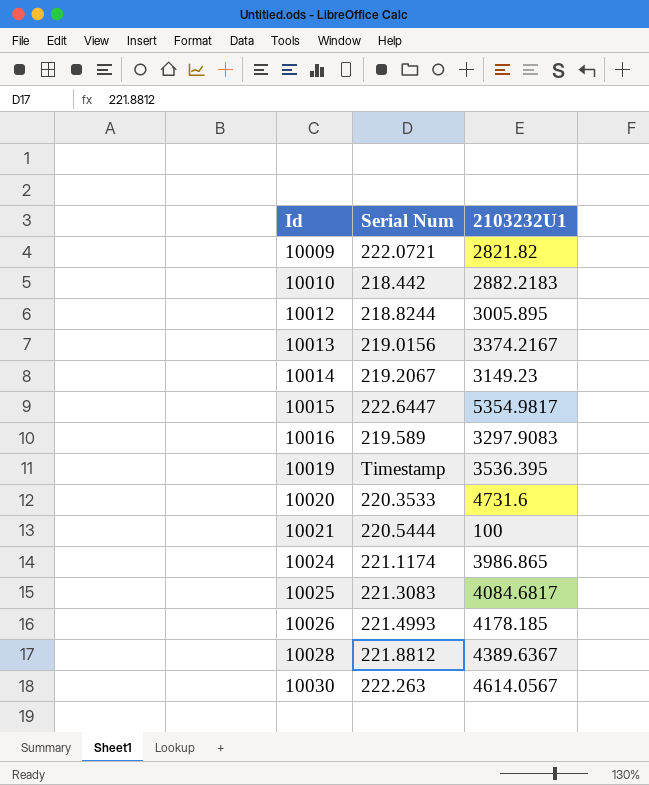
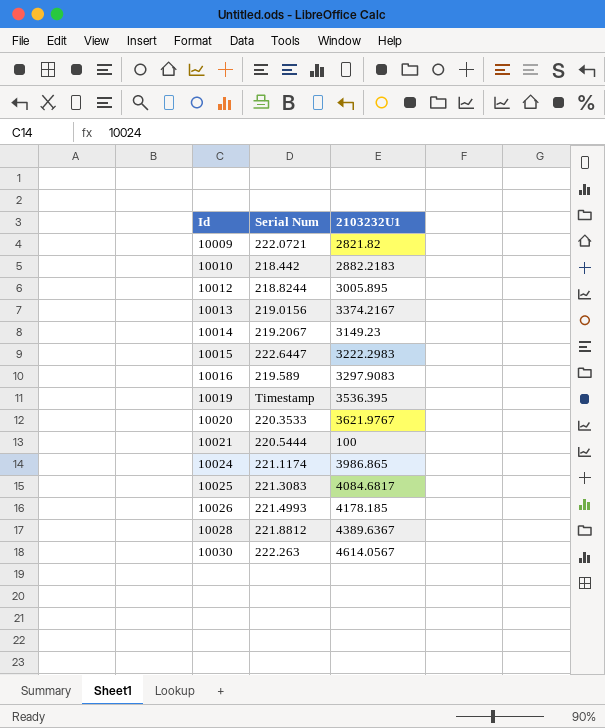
10015 | 2103232U1: 5354.9817 -> 3222.2983
10020 | 2103232U1: 4731.6 -> 3621.9767

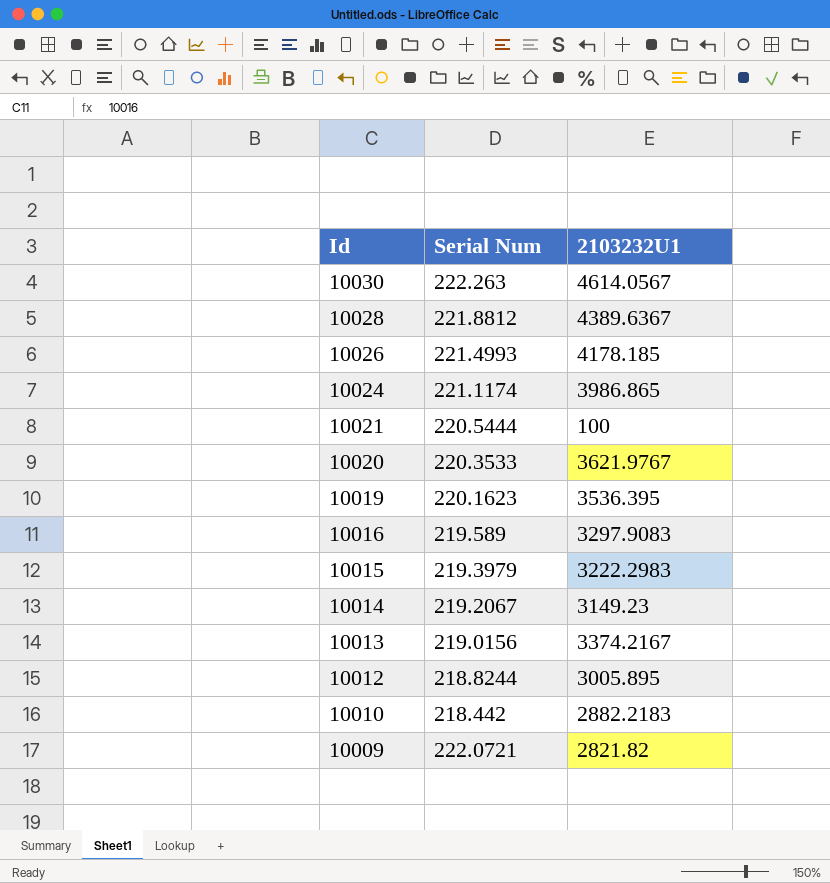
row order: Id ascending -> Id descending
row 10025: 221.3083 | 4084.6817 -> none
10019 | Serial Num: Timestamp -> 220.1623
10015 | Serial Num: 222.6447 -> 219.3979

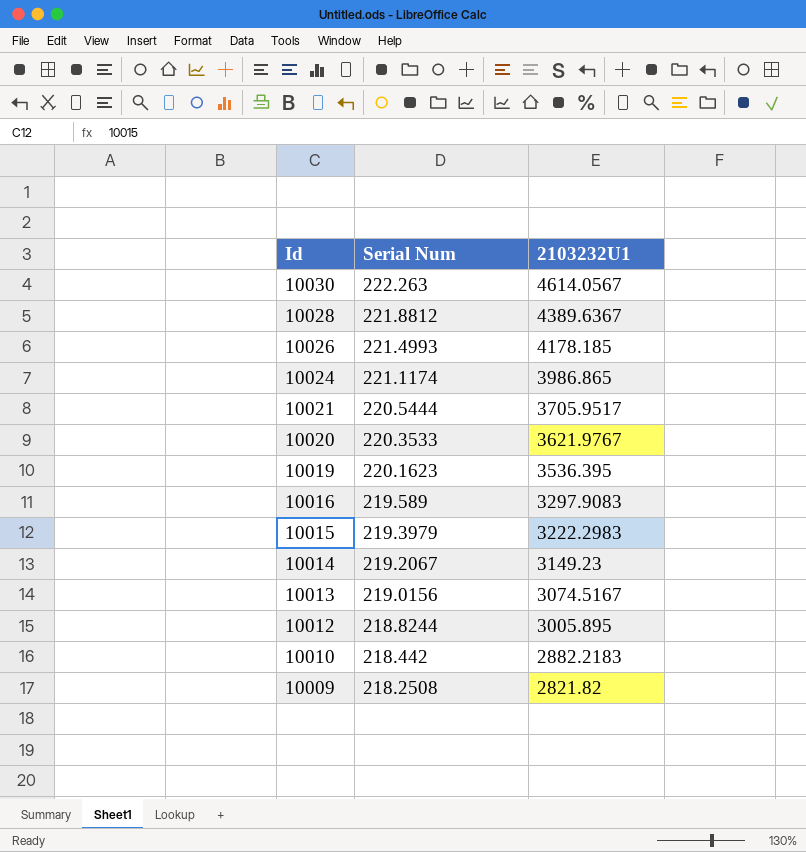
10021 | 2103232U1: 100 -> 3705.9517
10013 | 2103232U1: 3374.2167 -> 3074.5167
10009 | Serial Num: 222.0721 -> 218.2508

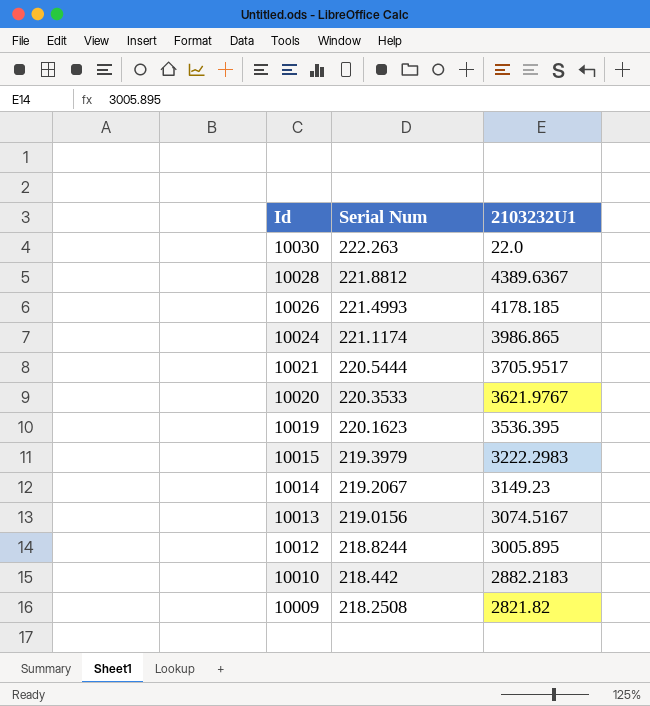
row 10016: 219.589 | 3297.9083 -> none
10030 | 2103232U1: 4614.0567 -> 22.0

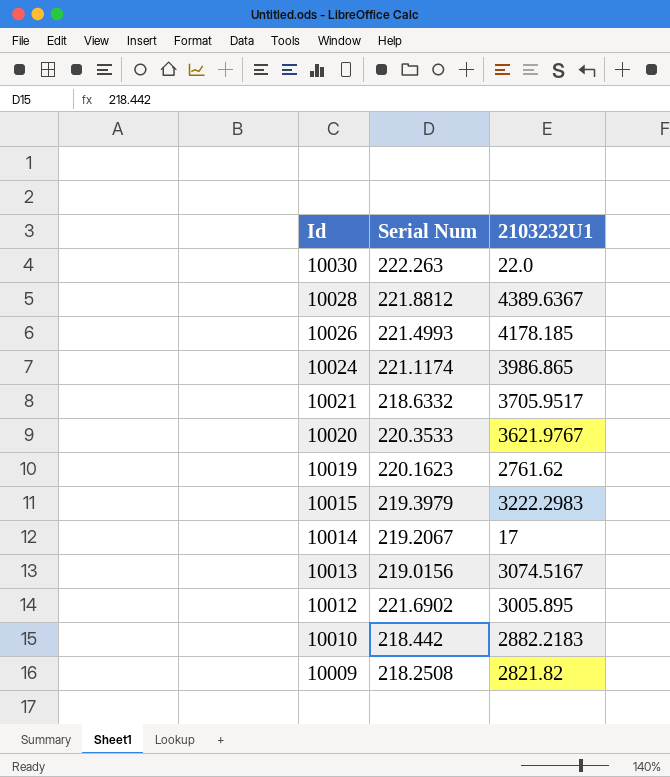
10021 | Serial Num: 220.5444 -> 218.6332
10019 | 2103232U1: 3536.395 -> 2761.62
10014 | 2103232U1: 3149.23 -> 17
10012 | Serial Num: 218.8244 -> 221.6902

